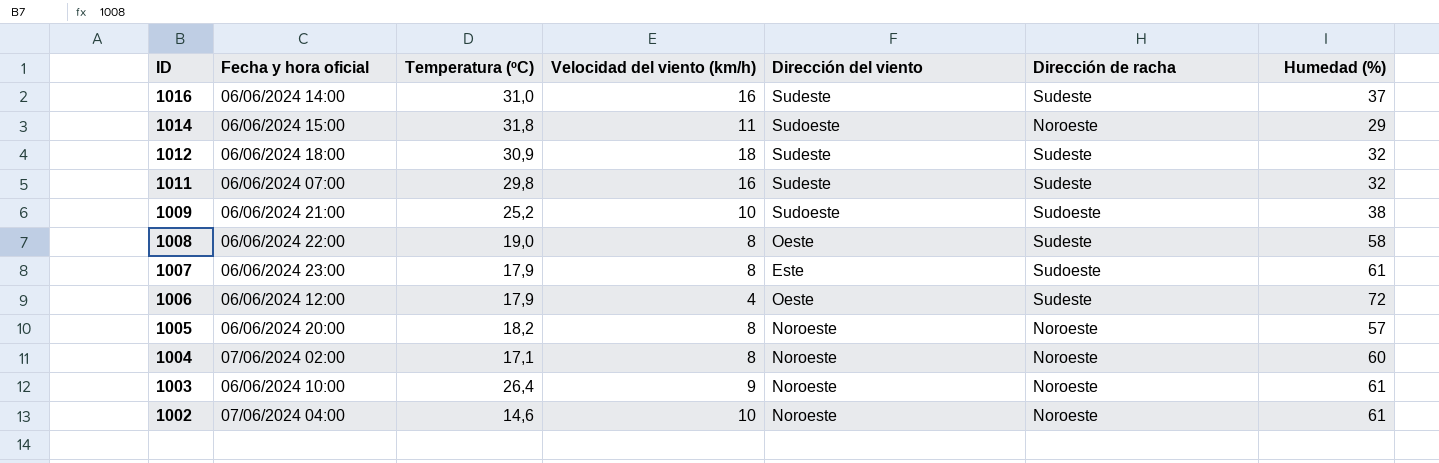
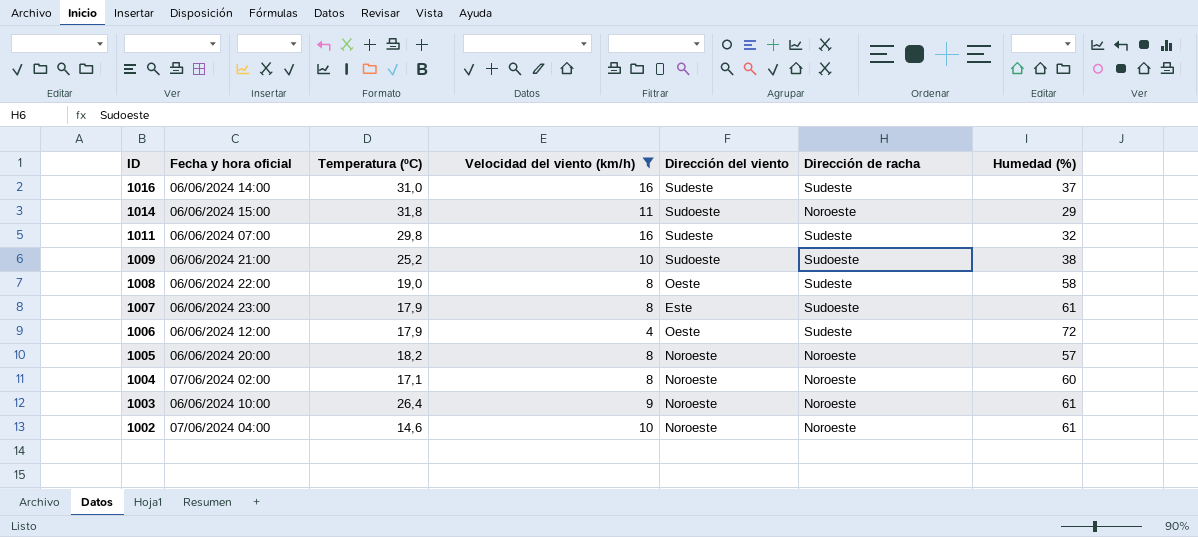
filter: none -> Velocidad del viento (km/h) != 18

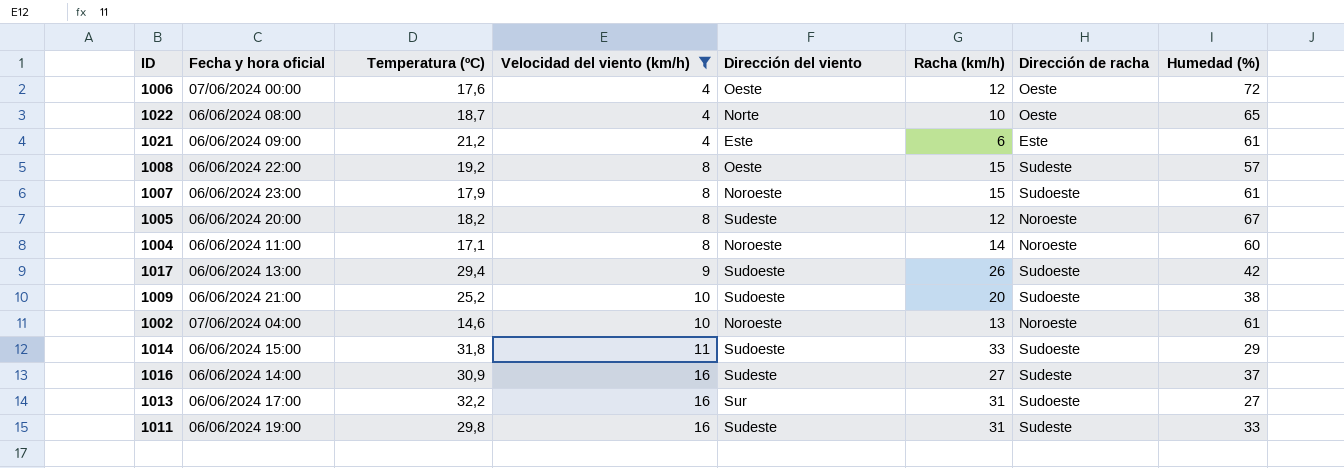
row order: ID descending -> Velocidad del viento (km/h) ascending
column Racha (km/h) | position: none -> 6
row 1003: 06/06/2024 10:00 | 26,4 | 9 | Noroeste | Noroeste | 61 -> none
1006 | Fecha y hora oficial: 06/06/2024 12:00 -> 07/06/2024 00:00
1006 | Temperatura (ºC): 17,9 -> 17,6
1006 | Dirección de racha: Sudeste -> Oeste
row 1022: none -> 06/06/2024 08:00 | 18,7 | 4 | Norte | 10 | Oeste | 65
row 1021: none -> 06/06/2024 09:00 | 21,2 | 4 | Este | 6 | Este | 61
1008 | Temperatura (ºC): 19,0 -> 19,2
1008 | Humedad (%): 58 -> 57
1007 | Dirección del viento: Este -> Noroeste
1005 | Dirección del viento: Noroeste -> Sudeste
1005 | Humedad (%): 57 -> 67
1004 | Fecha y hora oficial: 07/06/2024 02:00 -> 06/06/2024 11:00
row 1017: none -> 06/06/2024 13:00 | 29,4 | 9 | Sudoeste | 26 | Sudoeste | 42
1014 | Dirección de racha: Noroeste -> Sudoeste
1016 | Temperatura (ºC): 31,0 -> 30,9
row 1013: none -> 06/06/2024 17:00 | 32,2 | 16 | Sur | 31 | Sudoeste | 27
1011 | Fecha y hora oficial: 06/06/2024 07:00 -> 06/06/2024 19:00
1011 | Humedad (%): 32 -> 33

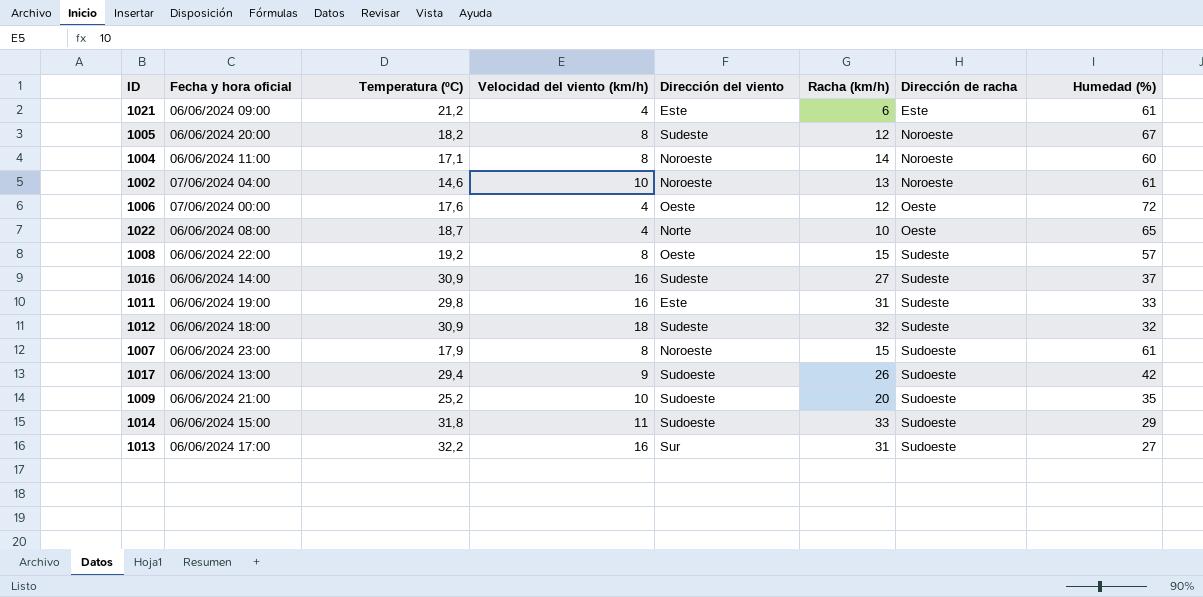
filter: Velocidad del viento (km/h) != 18 -> none
row order: Velocidad del viento (km/h) ascending -> Dirección de racha ascending
1011 | Dirección del viento: Sudeste -> Este
1009 | Humedad (%): 38 -> 35

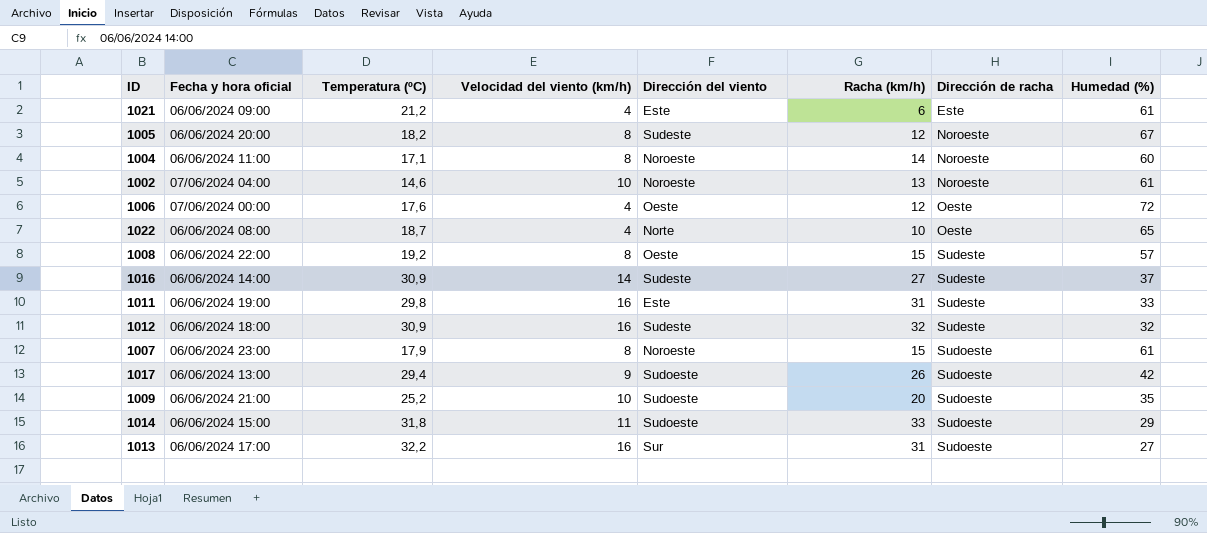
1016 | Velocidad del viento (km/h): 16 -> 14
1012 | Velocidad del viento (km/h): 18 -> 16

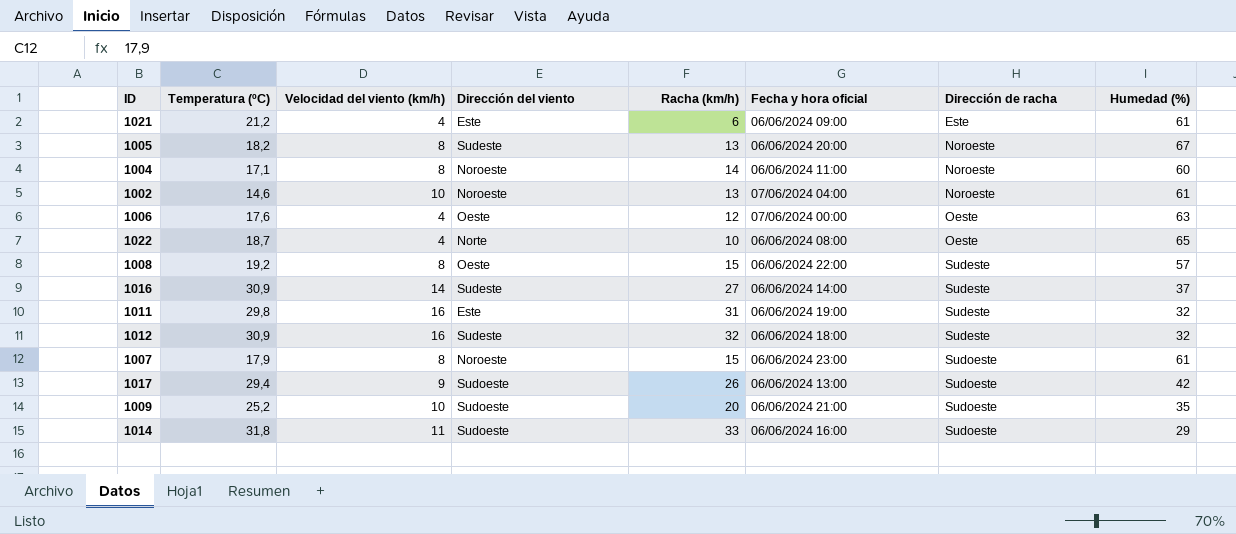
column Fecha y hora oficial | position: 2 -> 6
row 1013: 06/06/2024 17:00 | 32,2 | 16 | Sur | 31 | Sudoeste | 27 -> none
1005 | Racha (km/h): 12 -> 13
1006 | Humedad (%): 72 -> 63
1011 | Humedad (%): 33 -> 32
1014 | Fecha y hora oficial: 06/06/2024 15:00 -> 06/06/2024 16:00

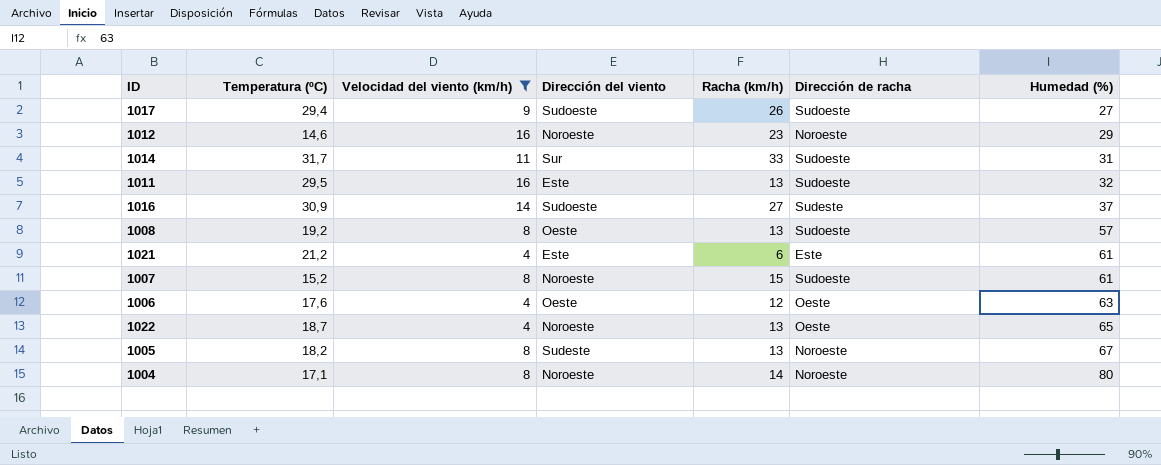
filter: none -> Velocidad del viento (km/h) != 10
row order: Dirección de racha ascending -> Humedad (%) ascending
column Fecha y hora oficial | position: 6 -> none
1017 | Humedad (%): 42 -> 27
1012 | Temperatura (ºC): 30,9 -> 14,6
1012 | Dirección del viento: Sudeste -> Noroeste
1012 | Racha (km/h): 32 -> 23
1012 | Dirección de racha: Sudeste -> Noroeste
1012 | Humedad (%): 32 -> 29
1014 | Temperatura (ºC): 31,8 -> 31,7
1014 | Dirección del viento: Sudoeste -> Sur
1014 | Humedad (%): 29 -> 31
1011 | Temperatura (ºC): 29,8 -> 29,5
1011 | Racha (km/h): 31 -> 13
1011 | Dirección de racha: Sudeste -> Sudoeste
1016 | Dirección del viento: Sudeste -> Sudoeste
1008 | Racha (km/h): 15 -> 13
1008 | Dirección de racha: Sudeste -> Sudoeste
1007 | Temperatura (ºC): 17,9 -> 15,2
1022 | Dirección del viento: Norte -> Noroeste
1022 | Racha (km/h): 10 -> 13
1004 | Humedad (%): 60 -> 80

